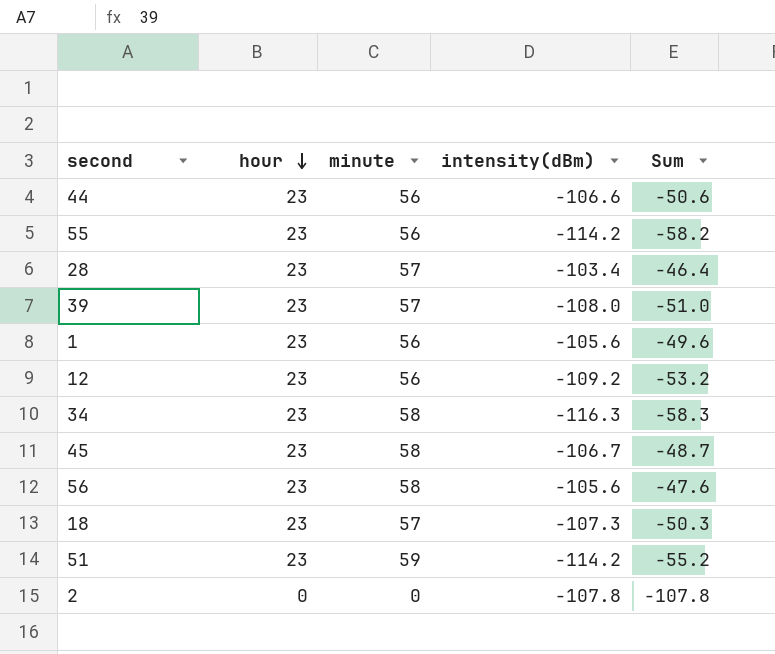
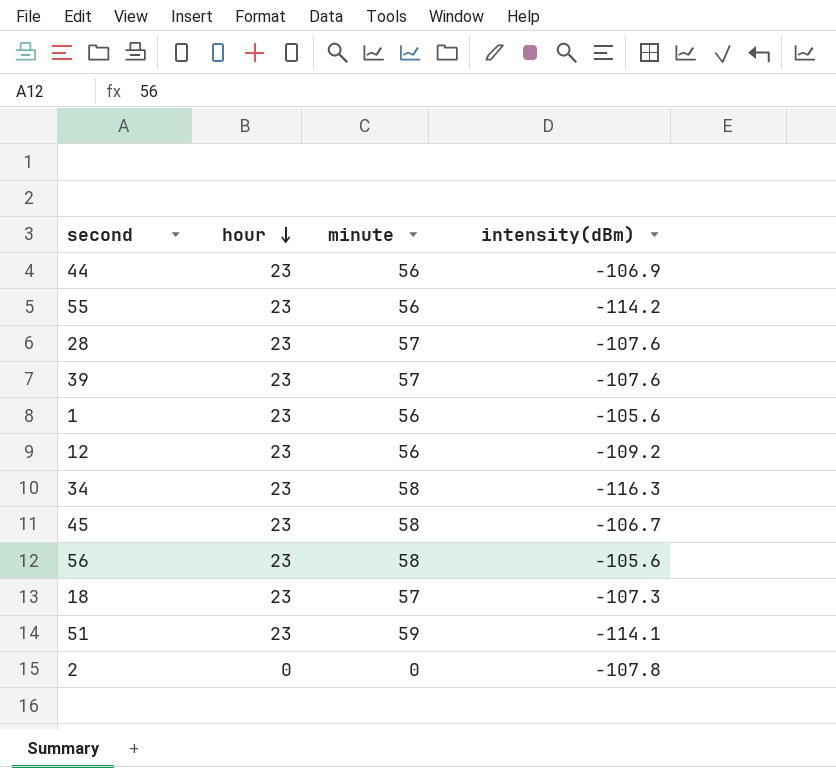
column Sum | formula: [minute] + [intensity(dBm)] -> none
44 | intensity(dBm): -106.6 -> -106.9
28 | intensity(dBm): -103.4 -> -107.6
39 | intensity(dBm): -108.0 -> -107.6
51 | intensity(dBm): -114.2 -> -114.1

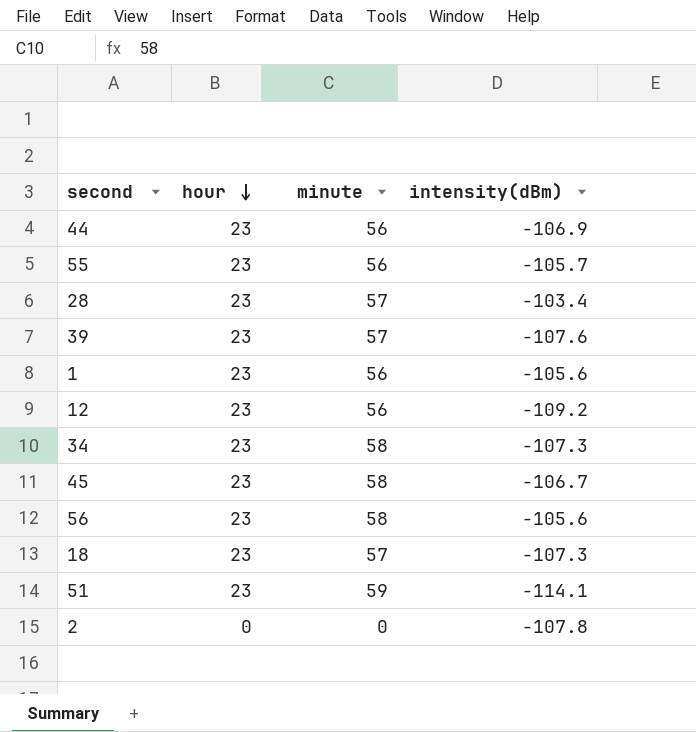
55 | intensity(dBm): -114.2 -> -105.7
28 | intensity(dBm): -107.6 -> -103.4
34 | intensity(dBm): -116.3 -> -107.3

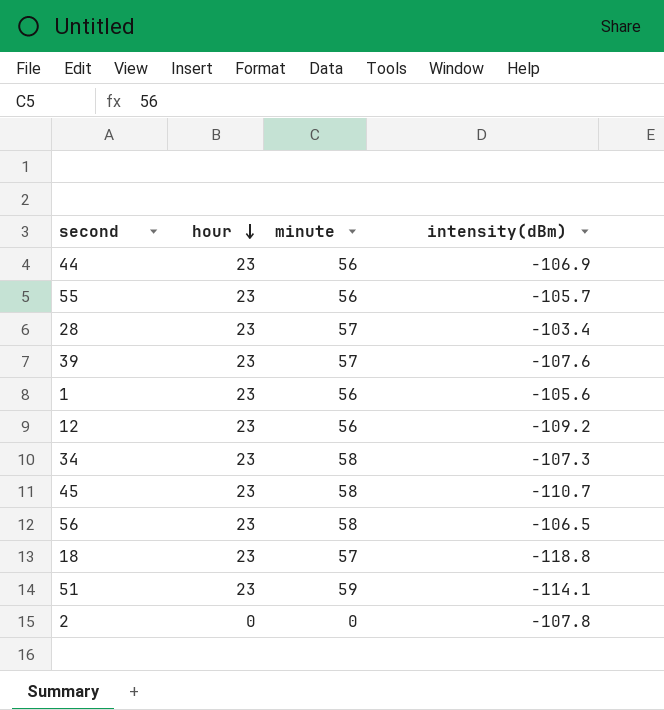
45 | intensity(dBm): -106.7 -> -110.7
56 | intensity(dBm): -105.6 -> -106.5
18 | intensity(dBm): -107.3 -> -118.8

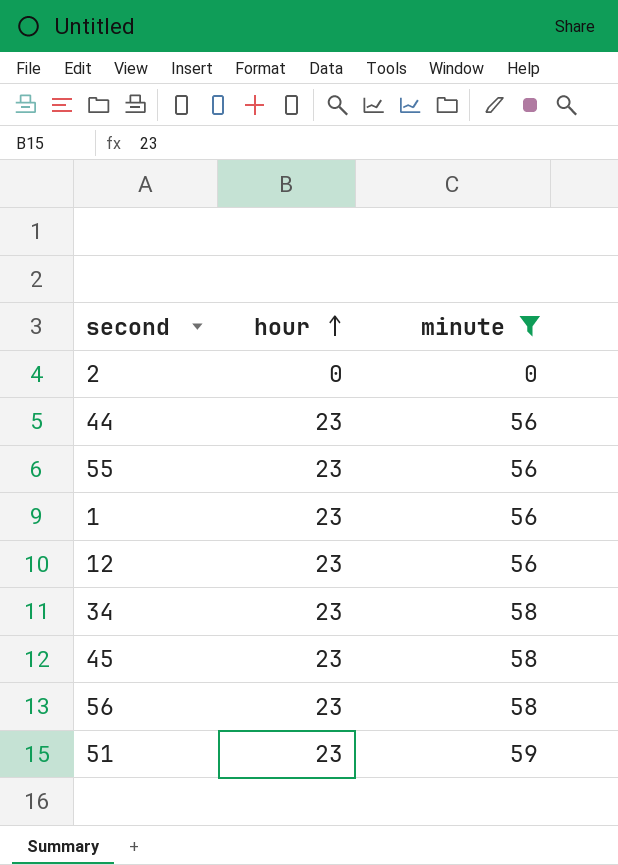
filter: none -> minute != 57
row order: hour descending -> hour ascending
column intensity(dBm) | position: 4 -> none

